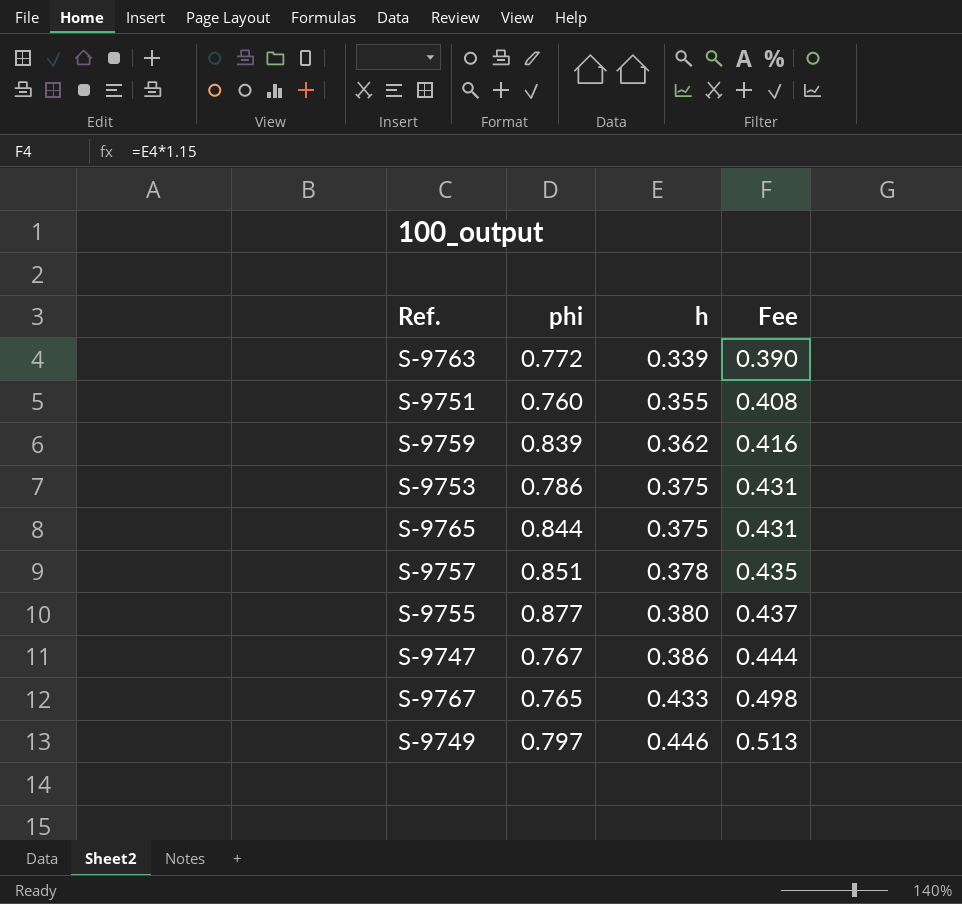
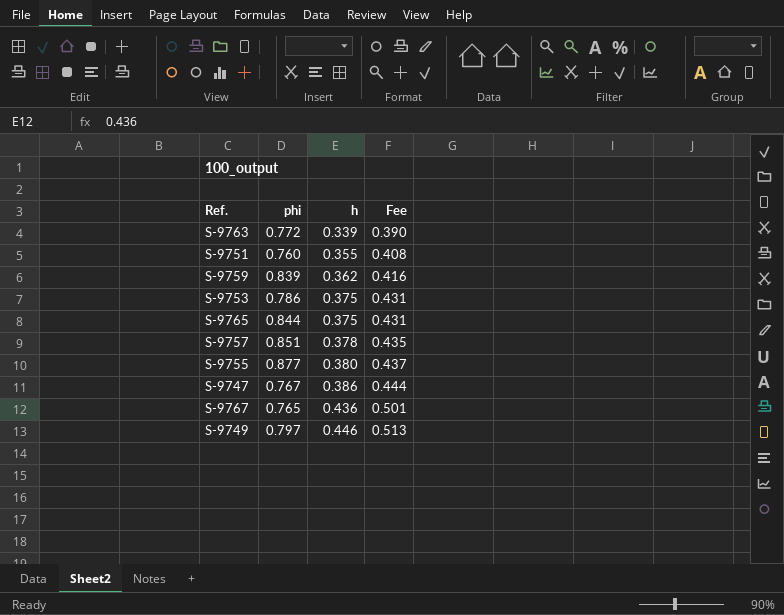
S-9767 | h: 0.433 -> 0.436
S-9767 | Fee: 0.498 -> 0.501

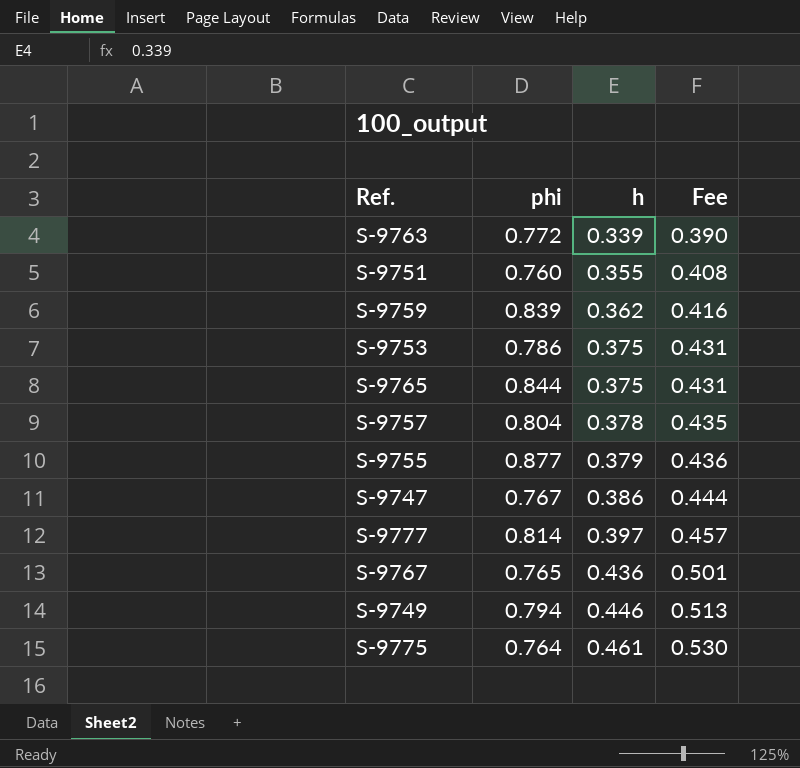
S-9757 | phi: 0.851 -> 0.804
S-9755 | h: 0.380 -> 0.379
S-9755 | Fee: 0.437 -> 0.436
row S-9777: none -> 0.814 | 0.397 | 0.457
S-9749 | phi: 0.797 -> 0.794
row S-9775: none -> 0.764 | 0.461 | 0.530

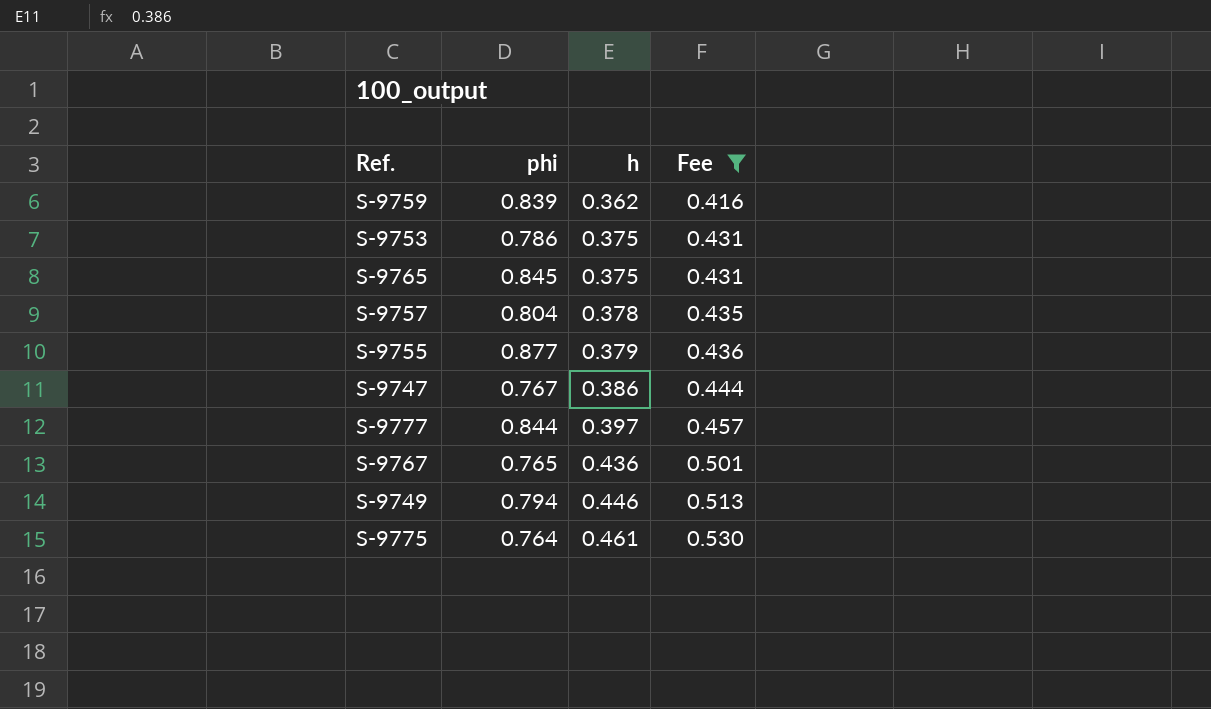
filter: none -> Fee >= 0.416
S-9765 | phi: 0.844 -> 0.845
S-9777 | phi: 0.814 -> 0.844

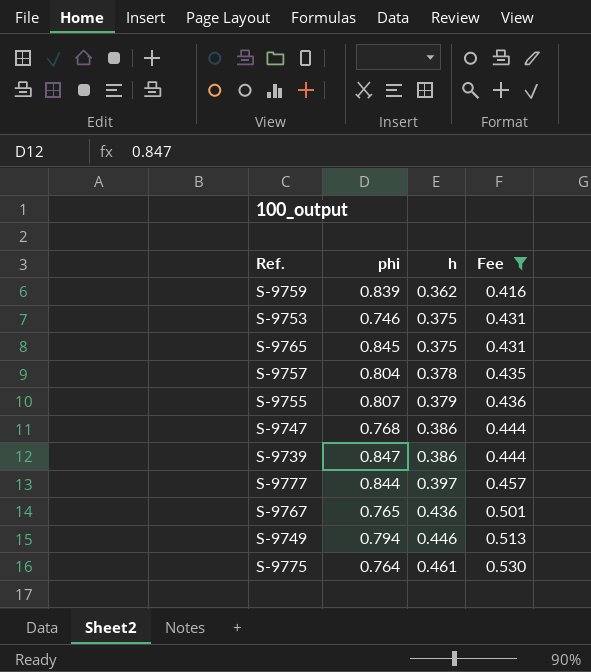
S-9753 | phi: 0.786 -> 0.746
S-9755 | phi: 0.877 -> 0.807
S-9747 | phi: 0.767 -> 0.768
row S-9739: none -> 0.847 | 0.386 | 0.444

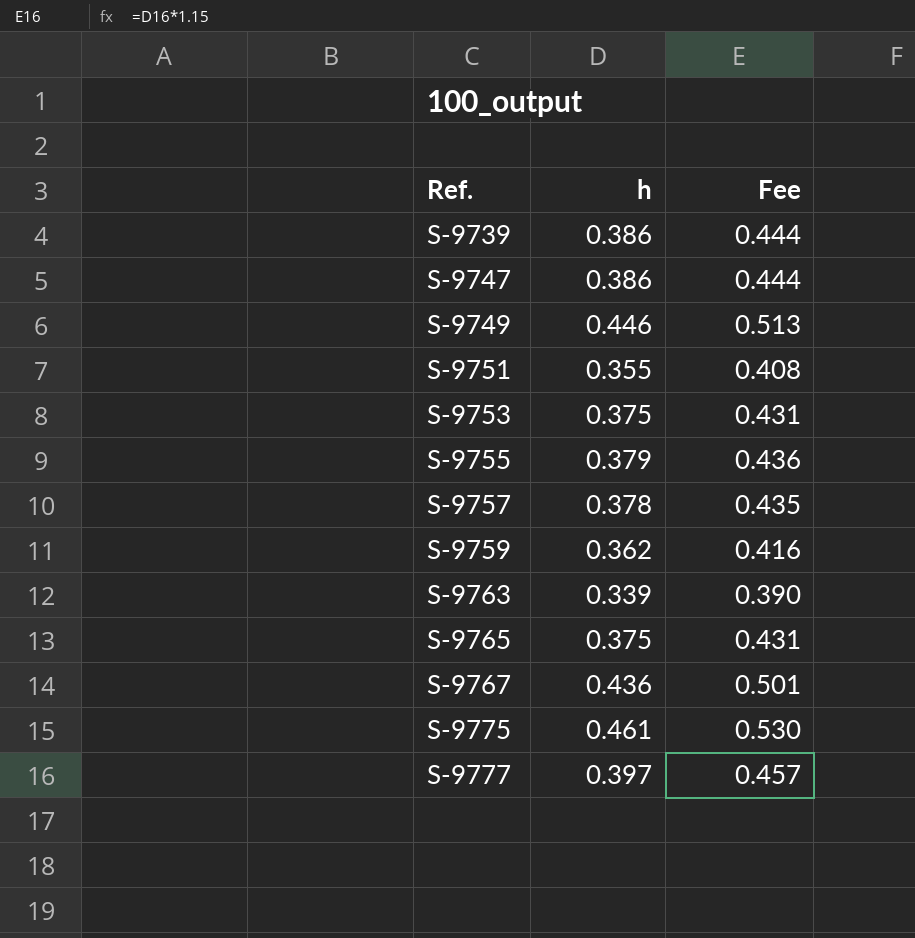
filter: Fee >= 0.416 -> none
row order: h ascending -> Ref. ascending
column phi | position: 2 -> none

